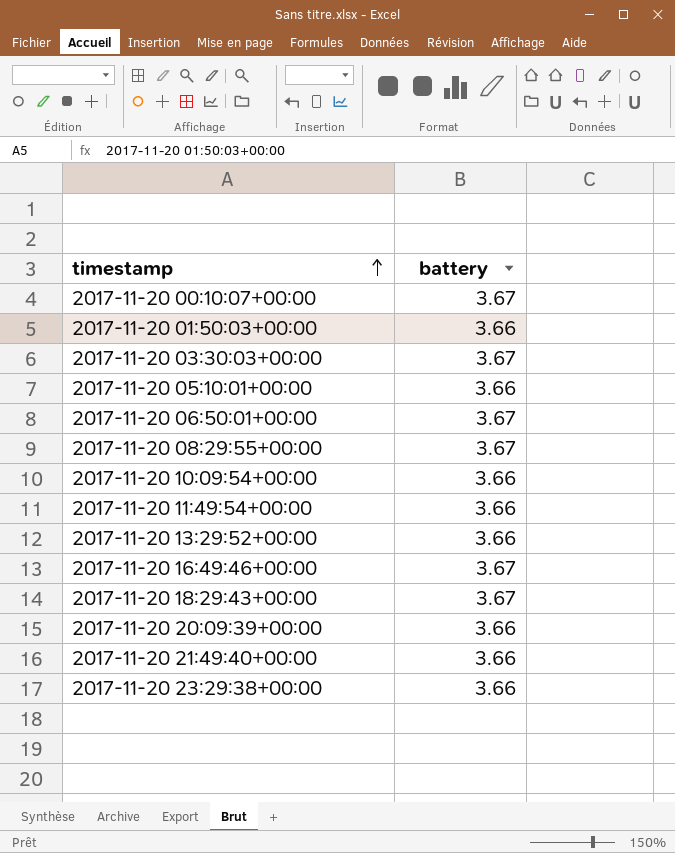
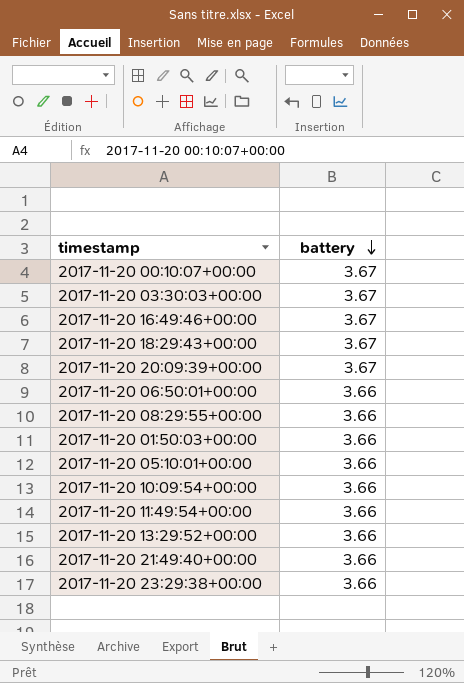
row order: timestamp ascending -> battery descending
2017-11-20 20:09:39+00:00 | battery: 3.66 -> 3.67
2017-11-20 06:50:01+00:00 | battery: 3.67 -> 3.66
2017-11-20 08:29:55+00:00 | battery: 3.67 -> 3.66

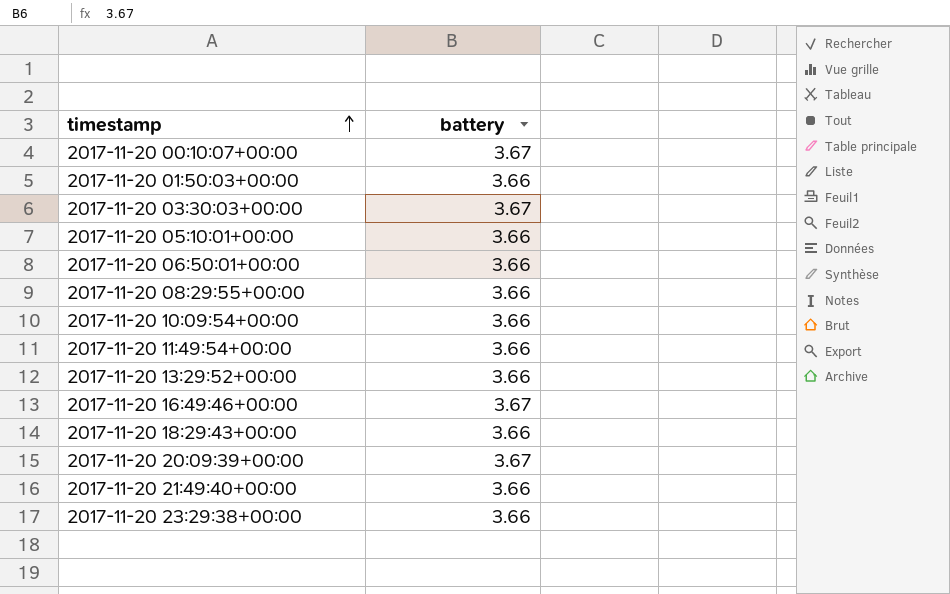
row order: battery descending -> timestamp ascending
2017-11-20 18:29:43+00:00 | battery: 3.67 -> 3.66

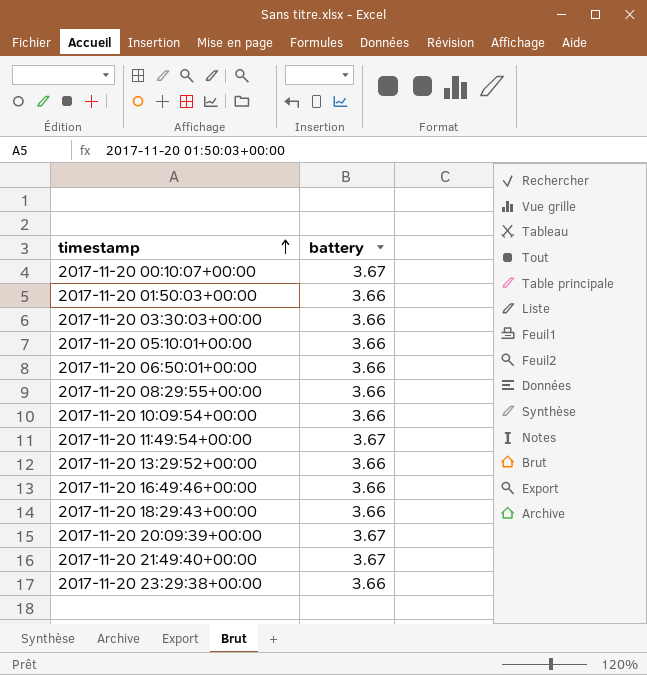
2017-11-20 03:30:03+00:00 | battery: 3.67 -> 3.66
2017-11-20 11:49:54+00:00 | battery: 3.66 -> 3.67
2017-11-20 16:49:46+00:00 | battery: 3.67 -> 3.66
2017-11-20 21:49:40+00:00 | battery: 3.66 -> 3.67

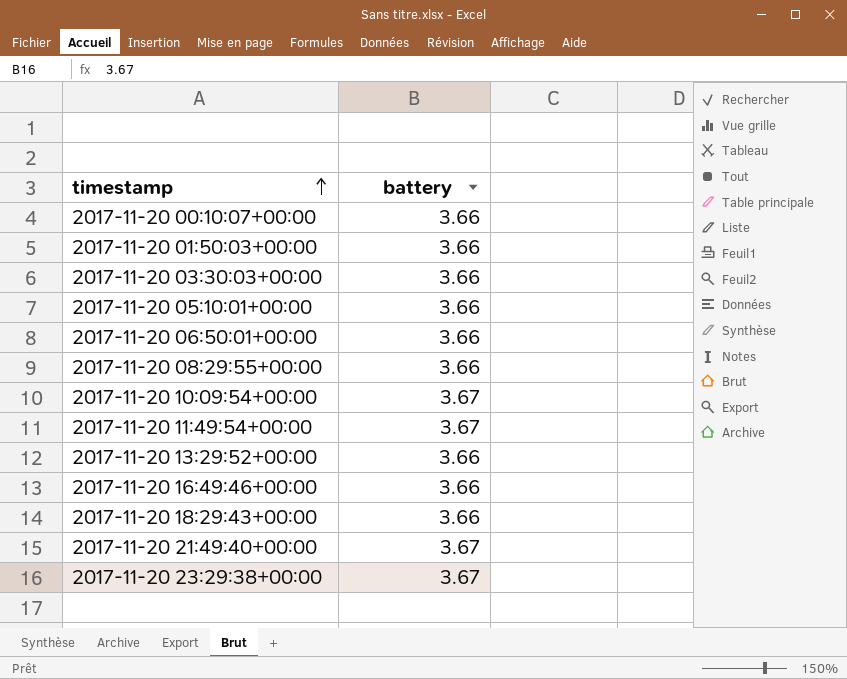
row 2017-11-20 20:09:39+00:00: 3.67 -> none
2017-11-20 00:10:07+00:00 | battery: 3.67 -> 3.66
2017-11-20 10:09:54+00:00 | battery: 3.66 -> 3.67
2017-11-20 23:29:38+00:00 | battery: 3.66 -> 3.67

